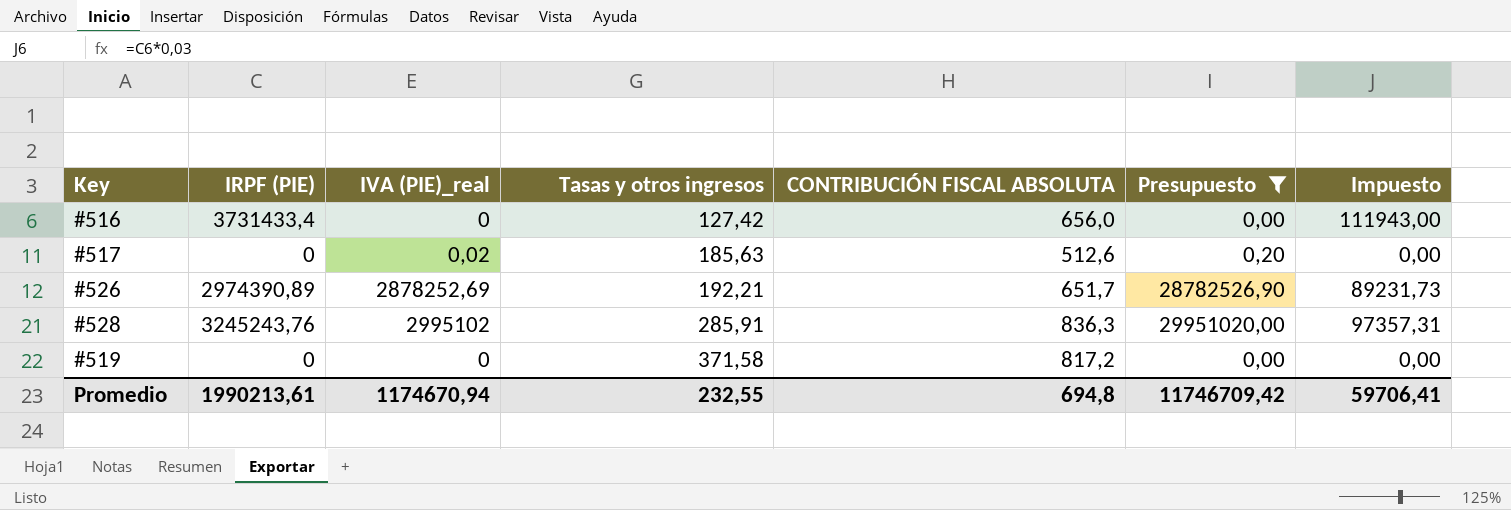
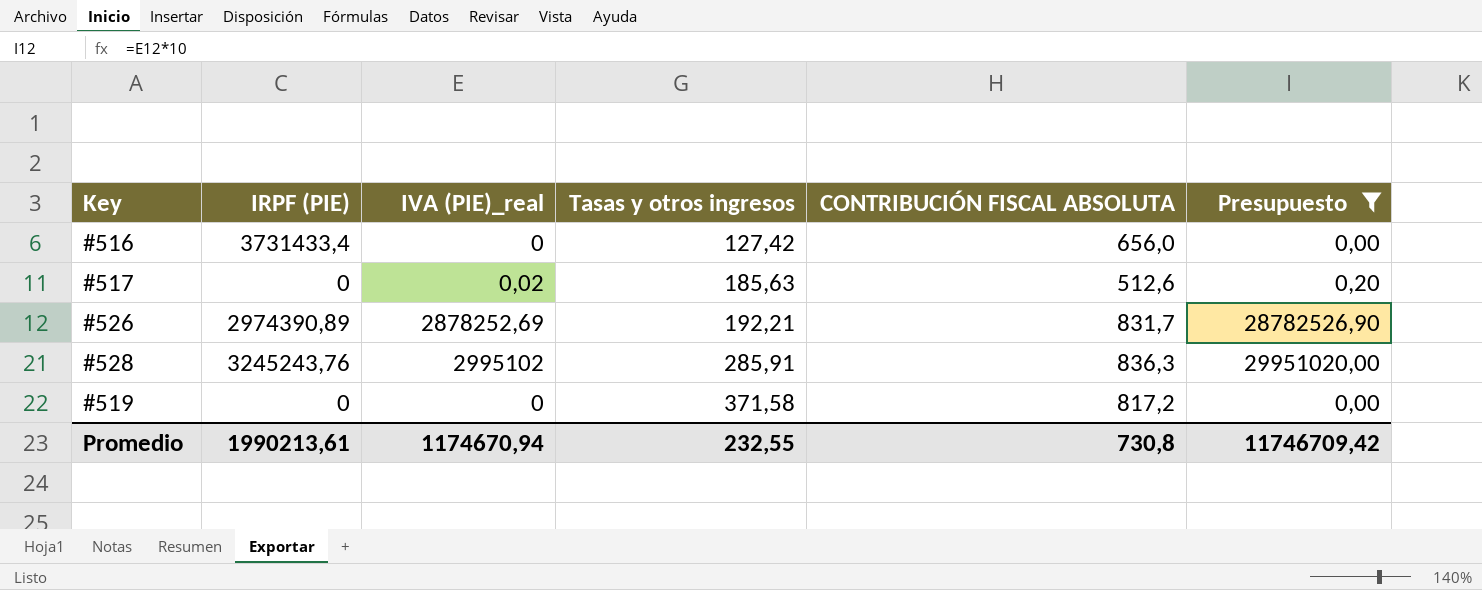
column Impuesto | formula: [IRPF (PIE)] * 0,03 -> none
#526 | CONTRIBUCIÓN FISCAL ABSOLUTA: 651,7 -> 831,7
Promedio | CONTRIBUCIÓN FISCAL ABSOLUTA: 694,8 -> 730,8

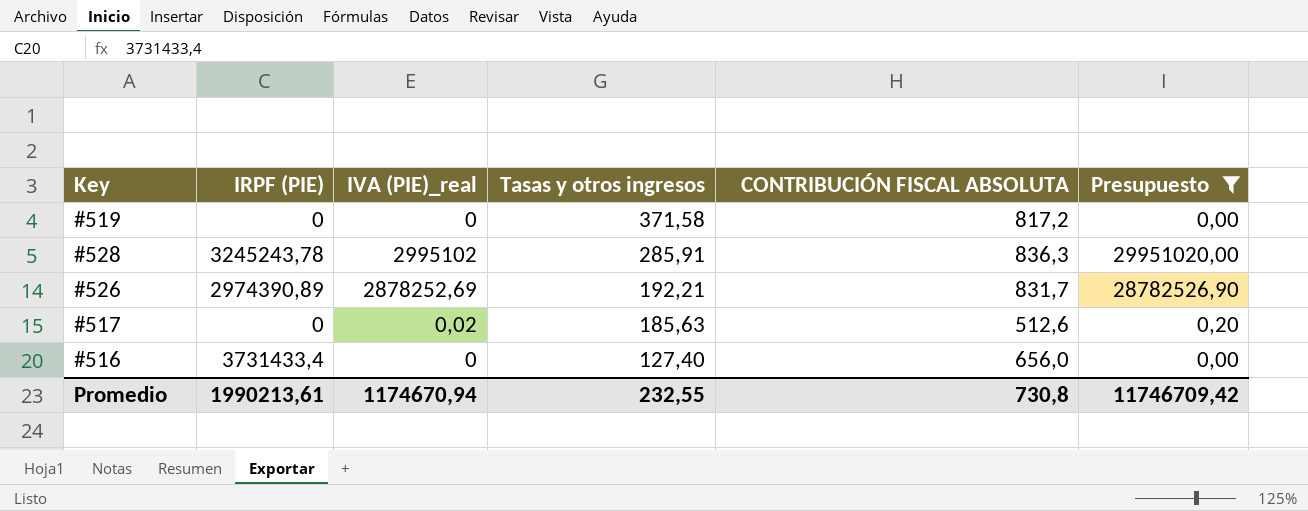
row order: Tasas y otros ingresos ascending -> Tasas y otros ingresos descending
#528 | IRPF (PIE): 3245243,76 -> 3245243,78
#516 | Tasas y otros ingresos: 127,42 -> 127,40

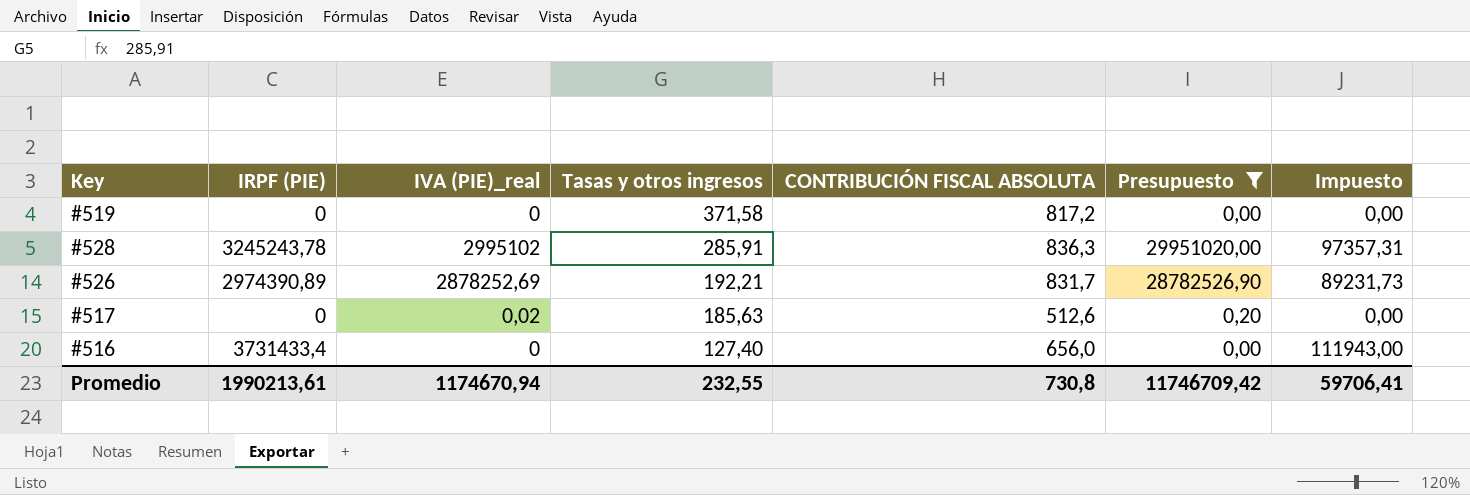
column Impuesto | formula: none -> [IRPF (PIE)] * 0,03

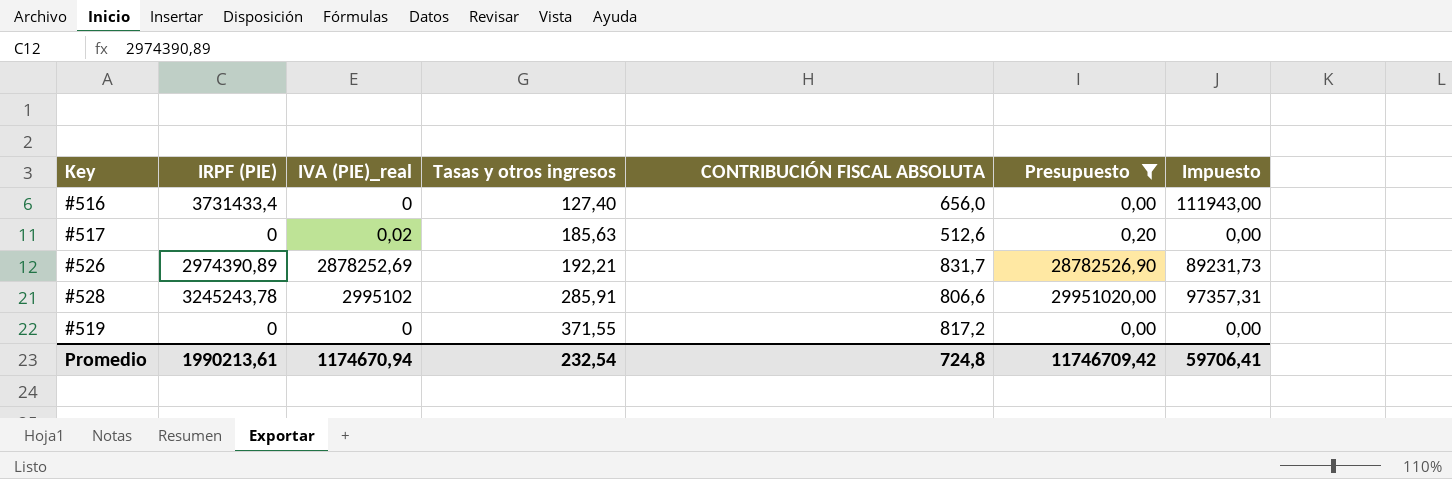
row order: Tasas y otros ingresos descending -> Tasas y otros ingresos ascending
#528 | CONTRIBUCIÓN FISCAL ABSOLUTA: 836,3 -> 806,6
#519 | Tasas y otros ingresos: 371,58 -> 371,55
Promedio | Tasas y otros ingresos: 232,55 -> 232,54
Promedio | CONTRIBUCIÓN FISCAL ABSOLUTA: 730,8 -> 724,8

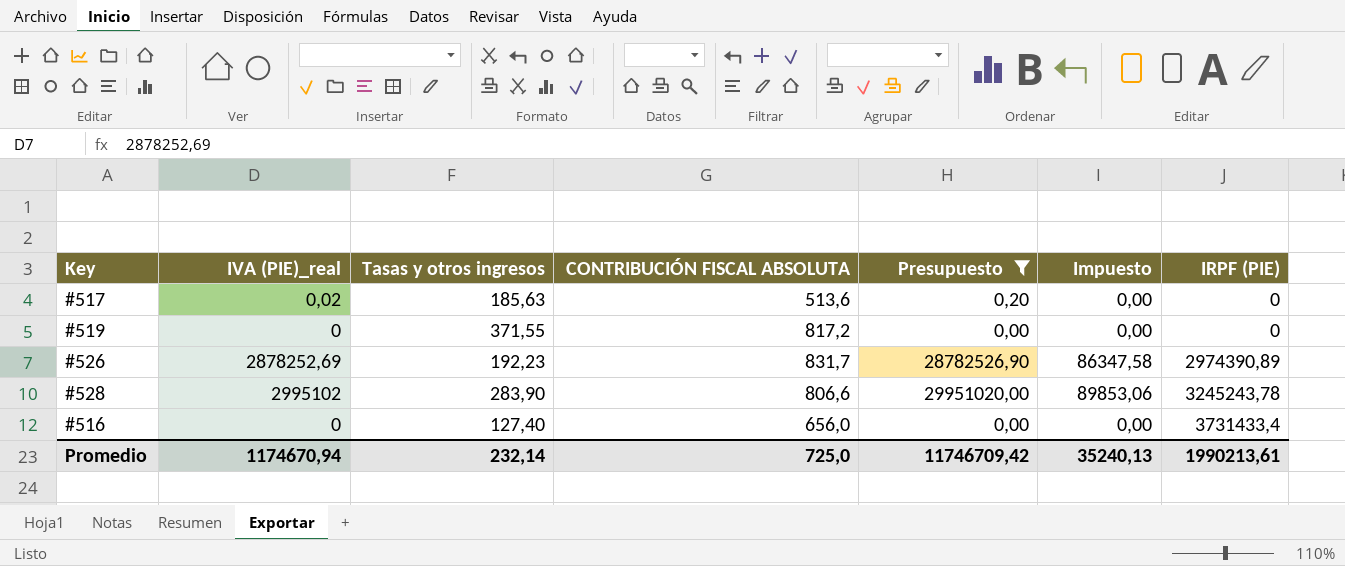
row order: Tasas y otros ingresos ascending -> IRPF (PIE) ascending
column Impuesto | formula: [IRPF (PIE)] * 0,03 -> [IVA (PIE)_real] * 0,03
column IRPF (PIE) | position: 2 -> 7
#517 | CONTRIBUCIÓN FISCAL ABSOLUTA: 512,6 -> 513,6
#526 | Tasas y otros ingresos: 192,21 -> 192,23
#528 | Tasas y otros ingresos: 285,91 -> 283,90
Promedio | Tasas y otros ingresos: 232,54 -> 232,14
Promedio | CONTRIBUCIÓN FISCAL ABSOLUTA: 724,8 -> 725,0
Promedio | Impuesto: 59706,41 -> 35240,13

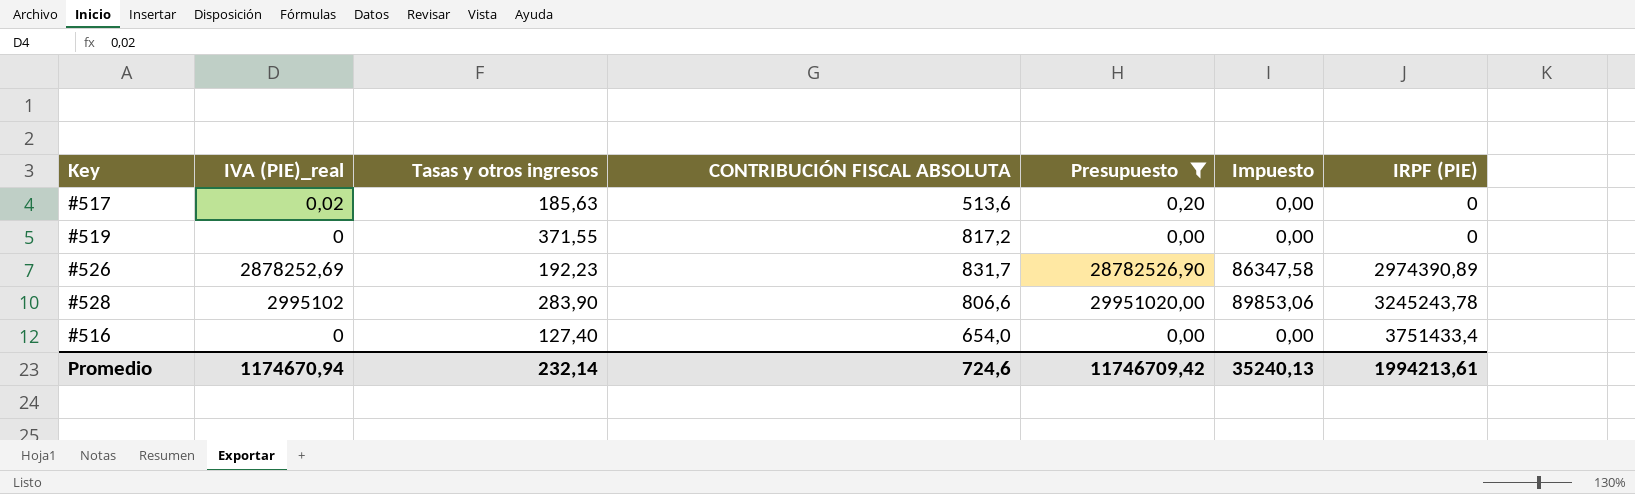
#516 | CONTRIBUCIÓN FISCAL ABSOLUTA: 656,0 -> 654,0
#516 | IRPF (PIE): 3731433,4 -> 3751433,4
Promedio | CONTRIBUCIÓN FISCAL ABSOLUTA: 725,0 -> 724,6
Promedio | IRPF (PIE): 1990213,61 -> 1994213,61

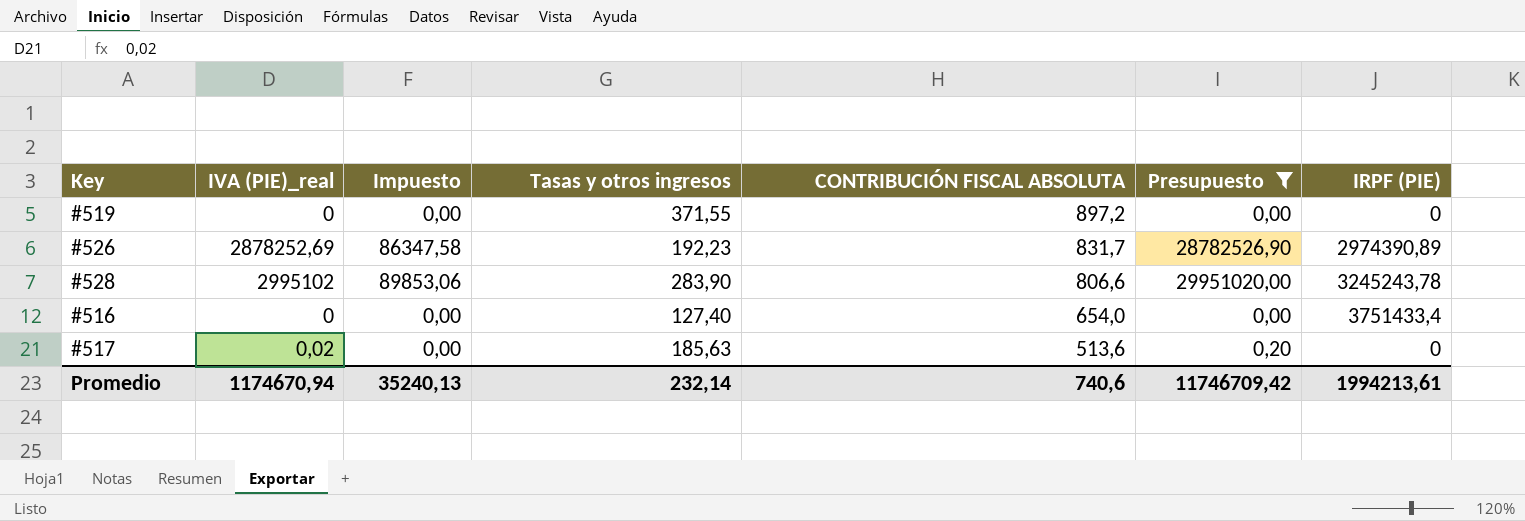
row order: IRPF (PIE) ascending -> CONTRIBUCIÓN FISCAL ABSOLUTA descending
column Impuesto | position: 6 -> 3
#519 | CONTRIBUCIÓN FISCAL ABSOLUTA: 817,2 -> 897,2
Promedio | CONTRIBUCIÓN FISCAL ABSOLUTA: 724,6 -> 740,6

